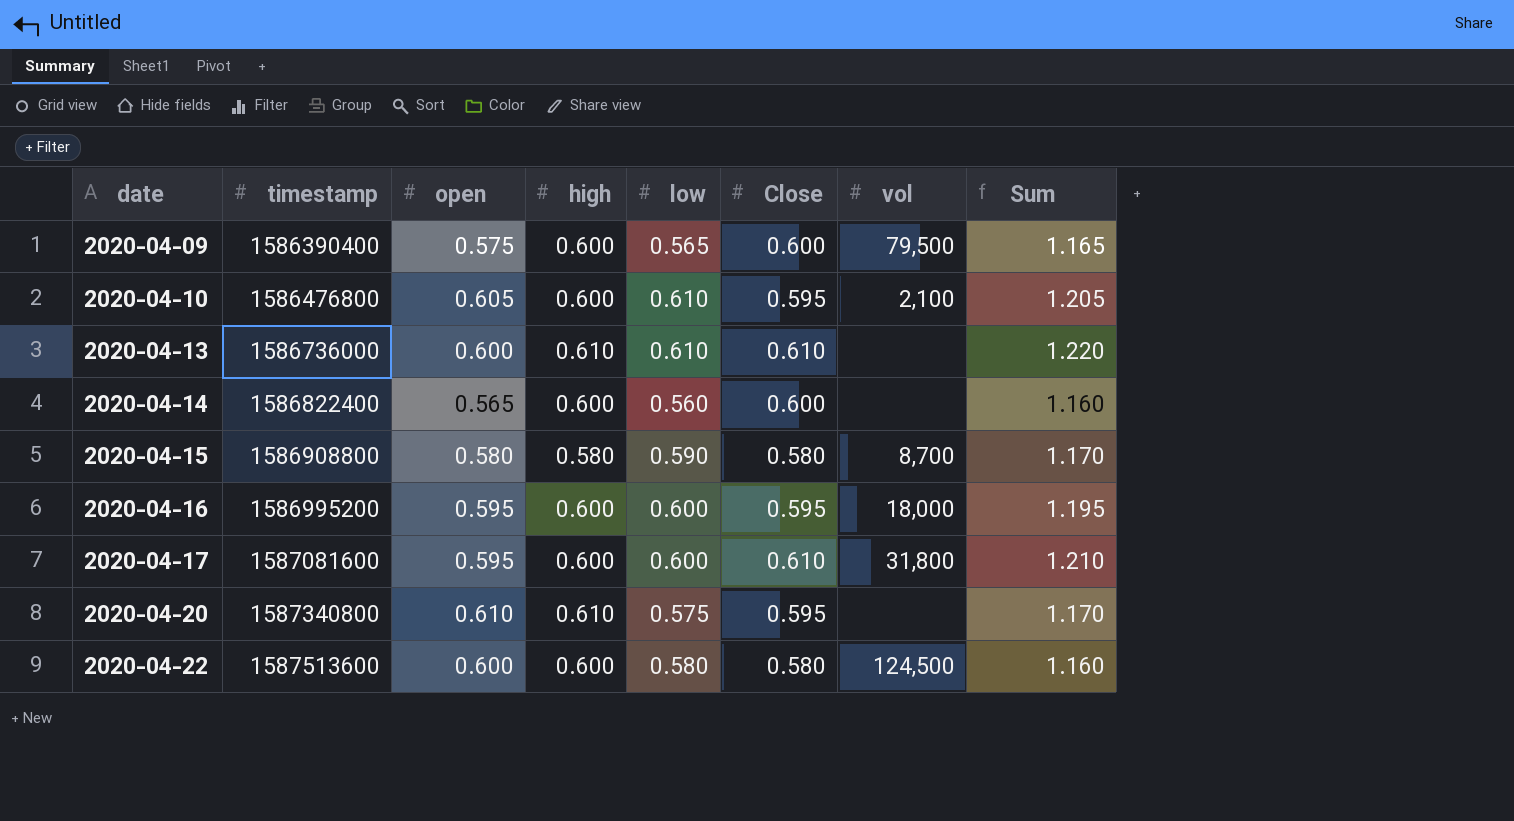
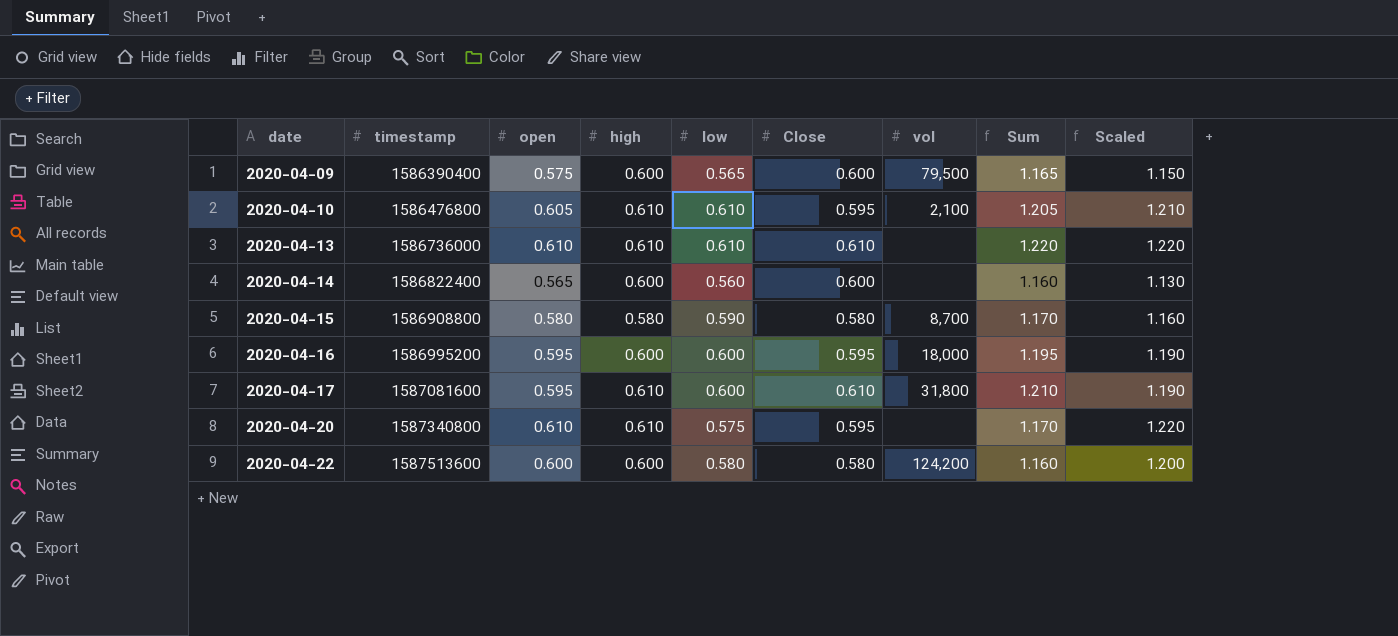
column Scaled | formula: none -> [open] * 2
2020-04-10 | high: 0.600 -> 0.610
2020-04-13 | open: 0.600 -> 0.610
2020-04-17 | high: 0.600 -> 0.610
2020-04-22 | vol: 124,500 -> 124,200

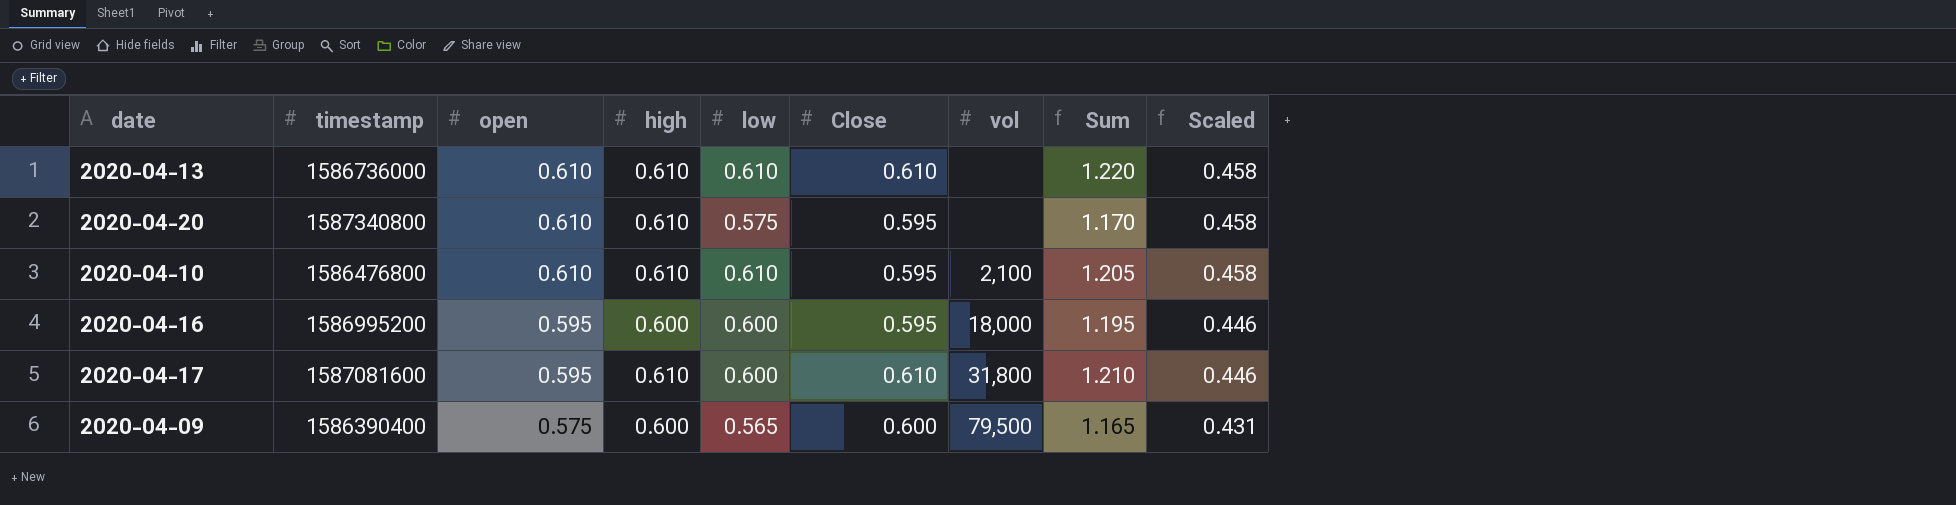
row order: date ascending -> open descending
column Scaled | formula: [open] * 2 -> [open] * 0.75
row 2020-04-14: 1586822400 | 0.565 | 0.600 | 0.560 | 0.600 | none | 1.160 | 1.130 -> none
row 2020-04-15: 1586908800 | 0.580 | 0.580 | 0.590 | 0.580 | 8,700 | 1.170 | 1.160 -> none
row 2020-04-22: 1587513600 | 0.600 | 0.600 | 0.580 | 0.580 | 124,200 | 1.160 | 1.200 -> none
2020-04-10 | open: 0.605 -> 0.610

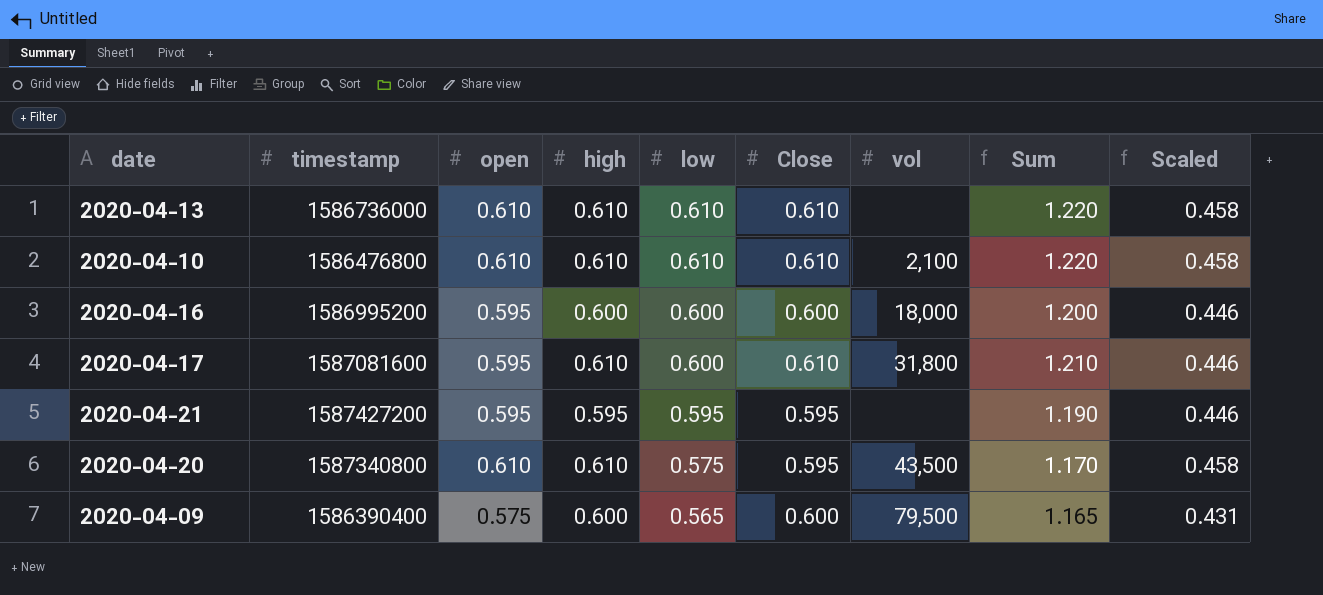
row order: open descending -> low descending
2020-04-10 | Close: 0.595 -> 0.610
2020-04-10 | Sum: 1.205 -> 1.220
2020-04-16 | Close: 0.595 -> 0.600
2020-04-16 | Sum: 1.195 -> 1.200
row 2020-04-21: none -> 1587427200 | 0.595 | 0.595 | 0.595 | 0.595 | none | 1.190 | 0.446
2020-04-20 | vol: none -> 43,500

